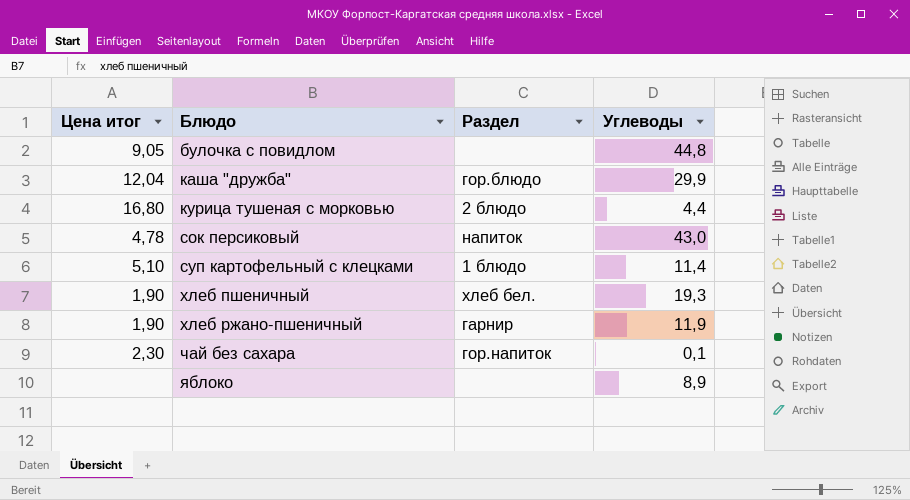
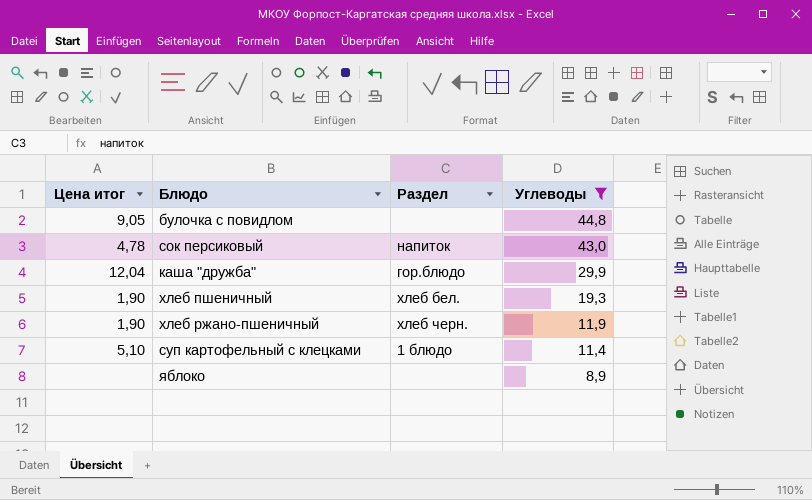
filter: none -> Углеводы >= 8,9
row order: Блюдо ascending -> Углеводы descending
хлеб ржано-пшеничный | Раздел: гарнир -> хлеб черн.

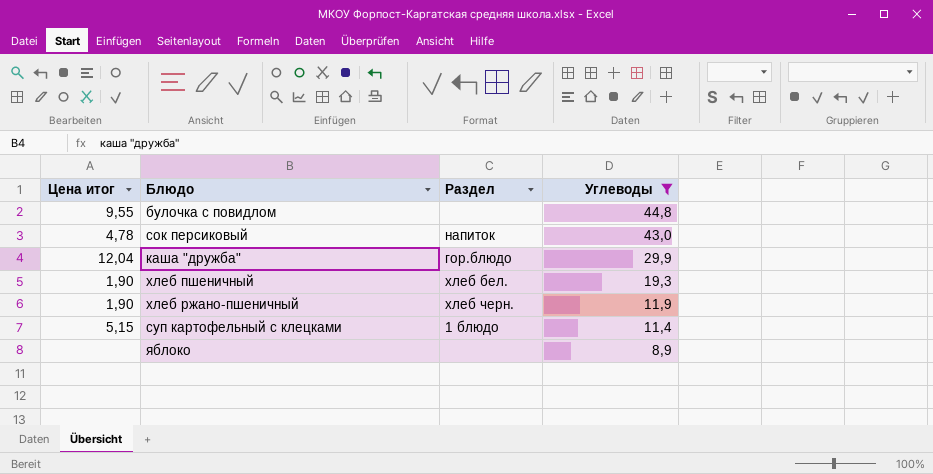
булочка с повидлом | Цена итог: 9,05 -> 9,55
суп картофельный с клецками | Цена итог: 5,10 -> 5,15

